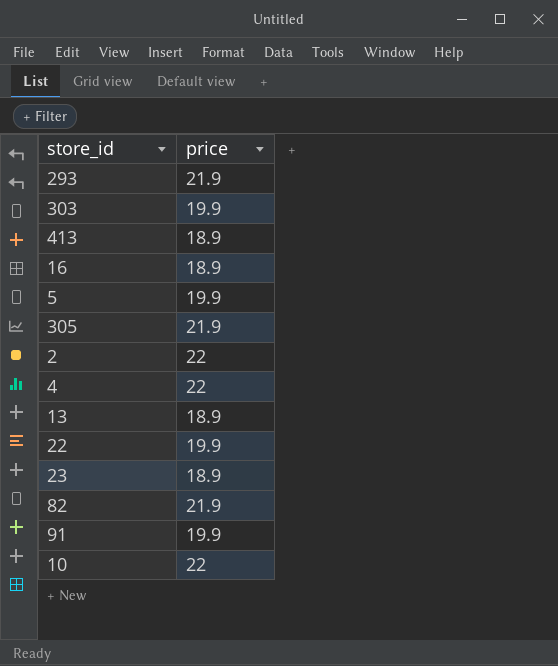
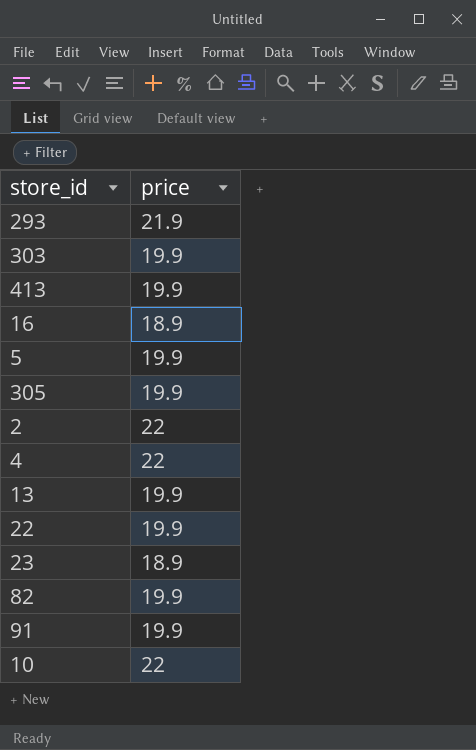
413 | price: 18.9 -> 19.9
305 | price: 21.9 -> 19.9
13 | price: 18.9 -> 19.9
82 | price: 21.9 -> 19.9

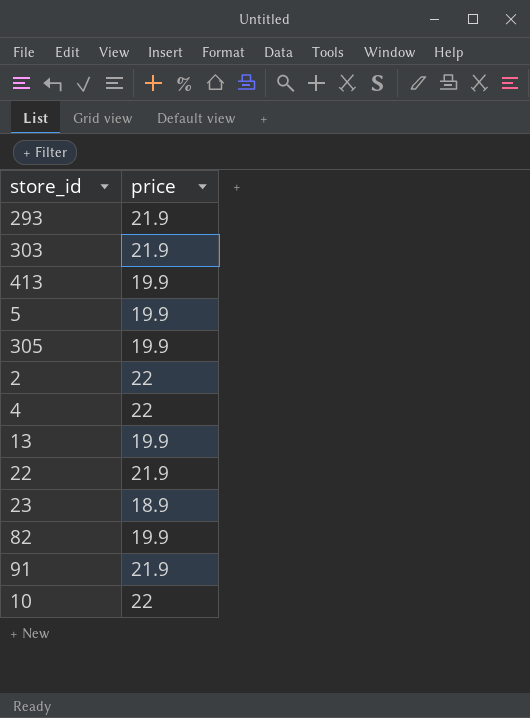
row 16: 18.9 -> none
303 | price: 19.9 -> 21.9
22 | price: 19.9 -> 21.9
91 | price: 19.9 -> 21.9

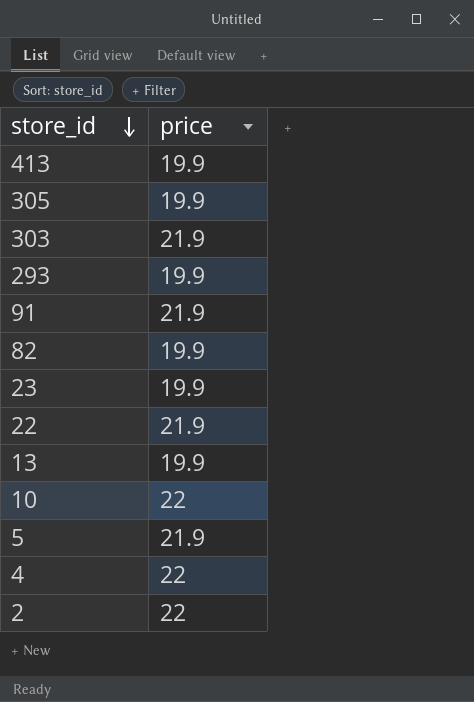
row order: none -> store_id descending
293 | price: 21.9 -> 19.9
23 | price: 18.9 -> 19.9
5 | price: 19.9 -> 21.9

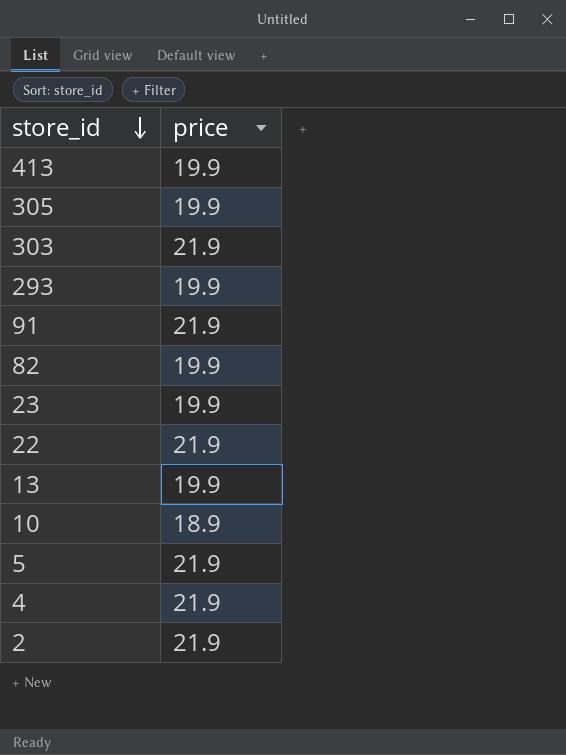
10 | price: 22 -> 18.9
4 | price: 22 -> 21.9
2 | price: 22 -> 21.9

